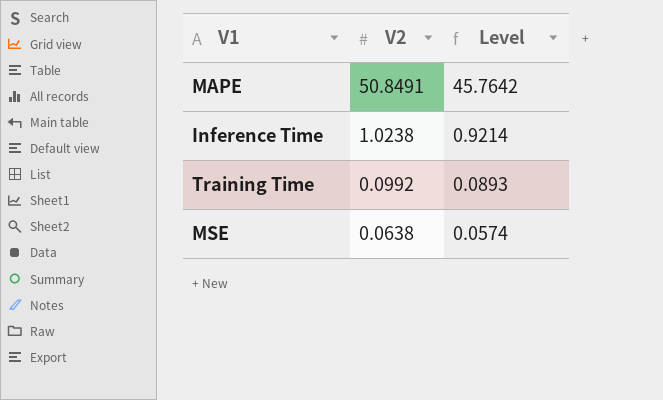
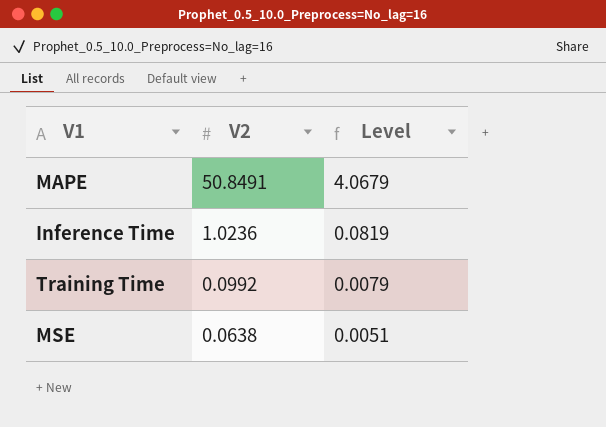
column Level | formula: [V2] * 0.9 -> [V2] * 0.08
Inference Time | V2: 1.0238 -> 1.0236

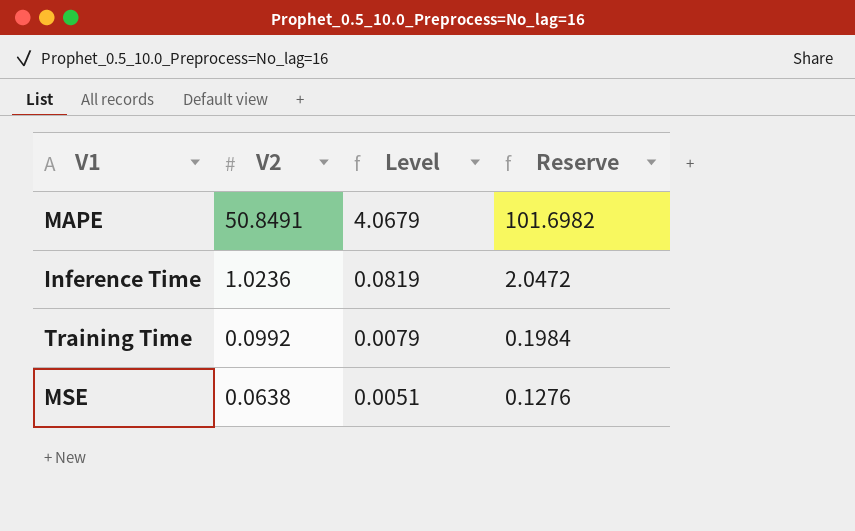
column Reserve | formula: none -> [V2] * 2

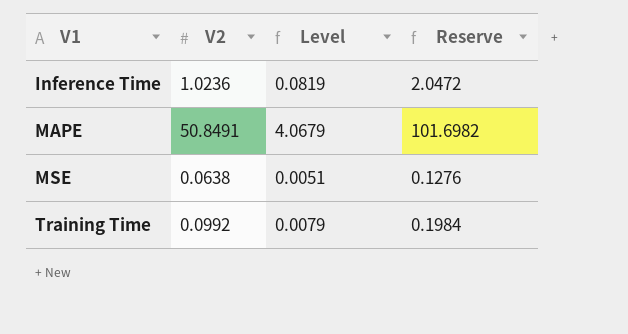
row order: V2 descending -> V1 ascending

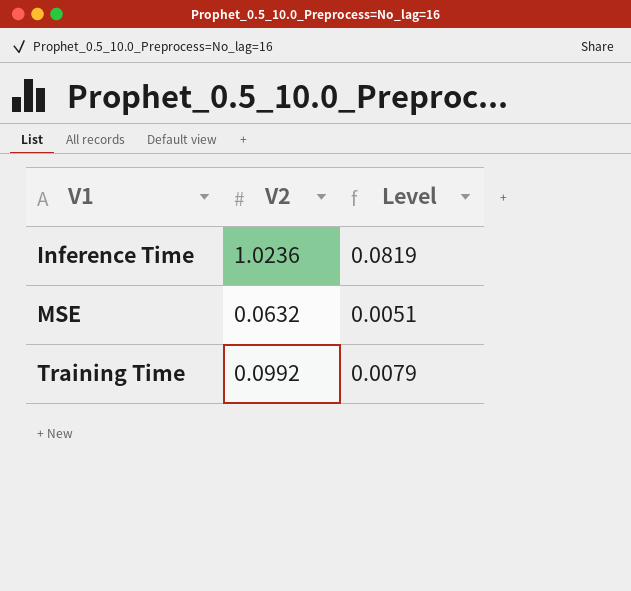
column Reserve | formula: [V2] * 2 -> none
row MAPE: 50.8491 | 4.0679 | 101.6982 -> none
MSE | V2: 0.0638 -> 0.0632

